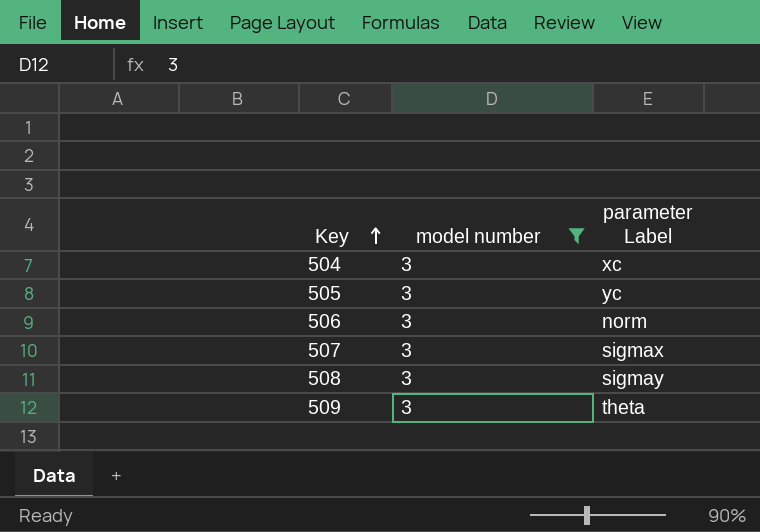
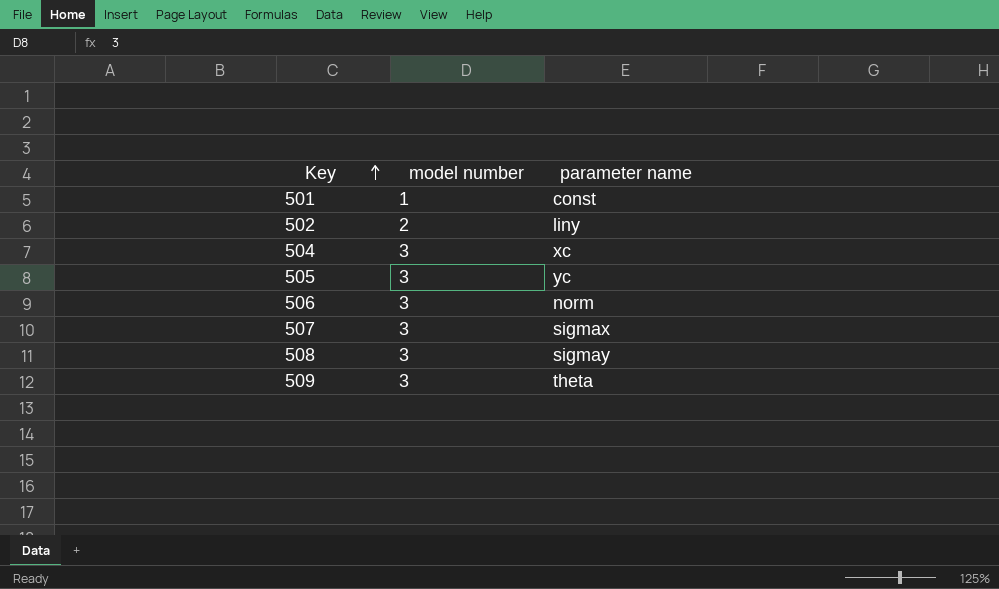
filter: model number = 3 -> none
column name: parameter Label -> parameter name

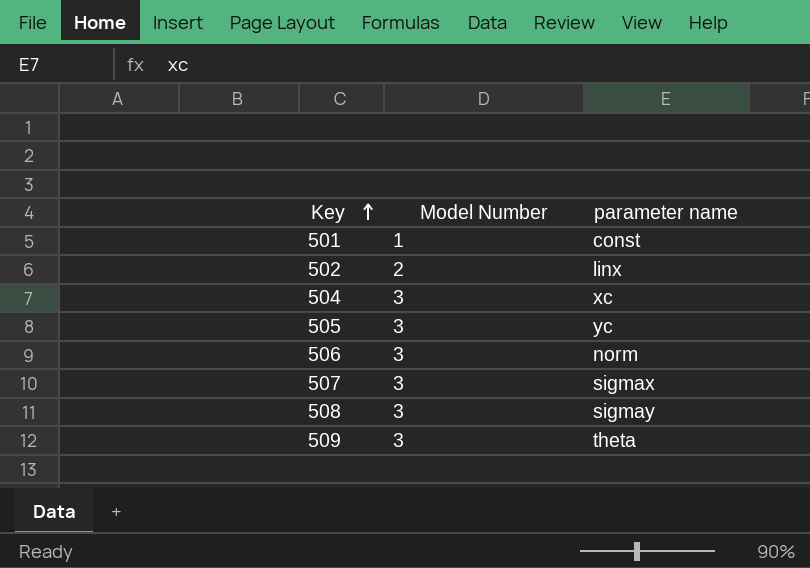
column name: model number -> Model Number
502 | parameter name: liny -> linx

